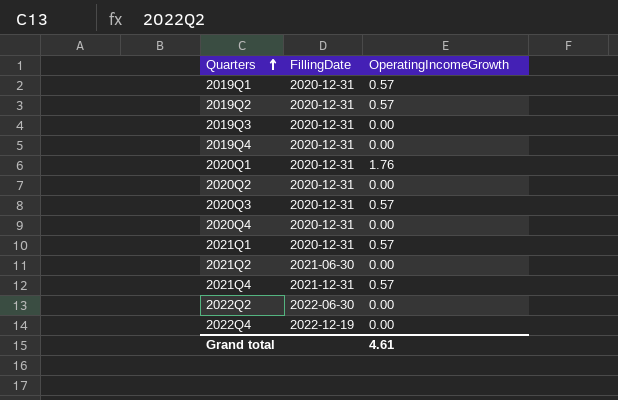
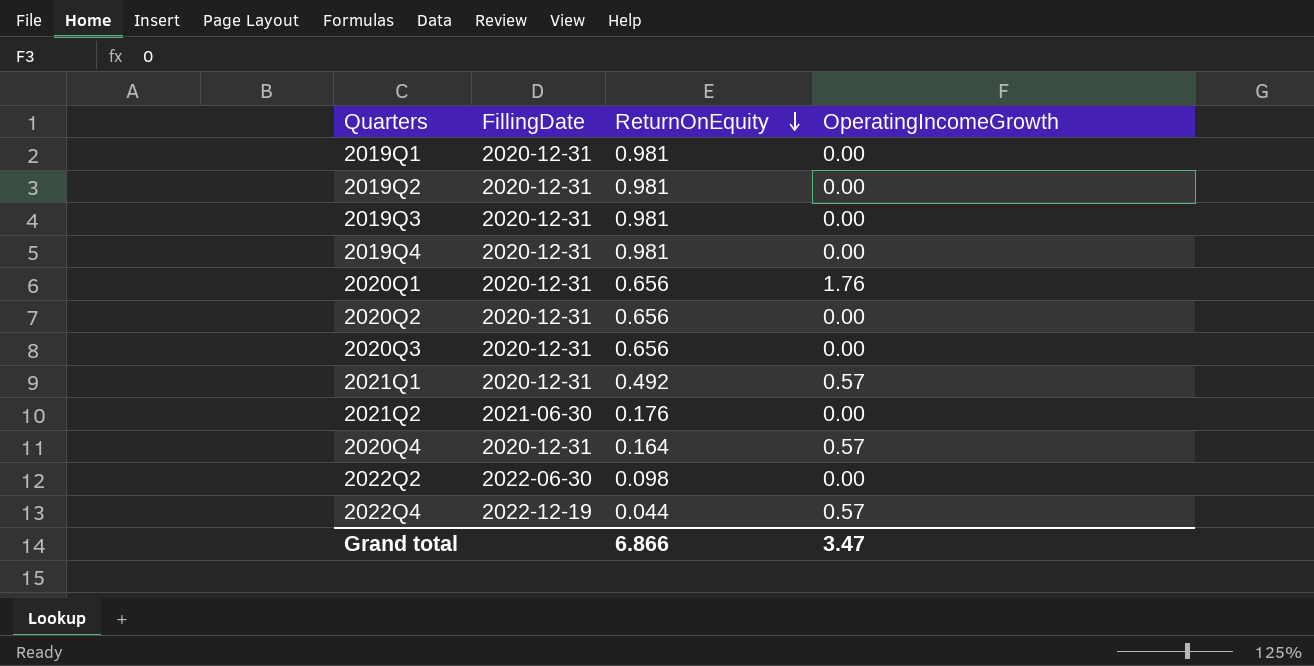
row order: Quarters ascending -> ReturnOnEquity descending
column ReturnOnEquity | position: none -> 3
row 2021Q4: 2021-12-31 | 0.57 -> none
2019Q1 | OperatingIncomeGrowth: 0.57 -> 0.00
2019Q2 | OperatingIncomeGrowth: 0.57 -> 0.00
2020Q3 | OperatingIncomeGrowth: 0.57 -> 0.00
2020Q4 | OperatingIncomeGrowth: 0.00 -> 0.57
2022Q4 | OperatingIncomeGrowth: 0.00 -> 0.57
Grand total | OperatingIncomeGrowth: 4.61 -> 3.47

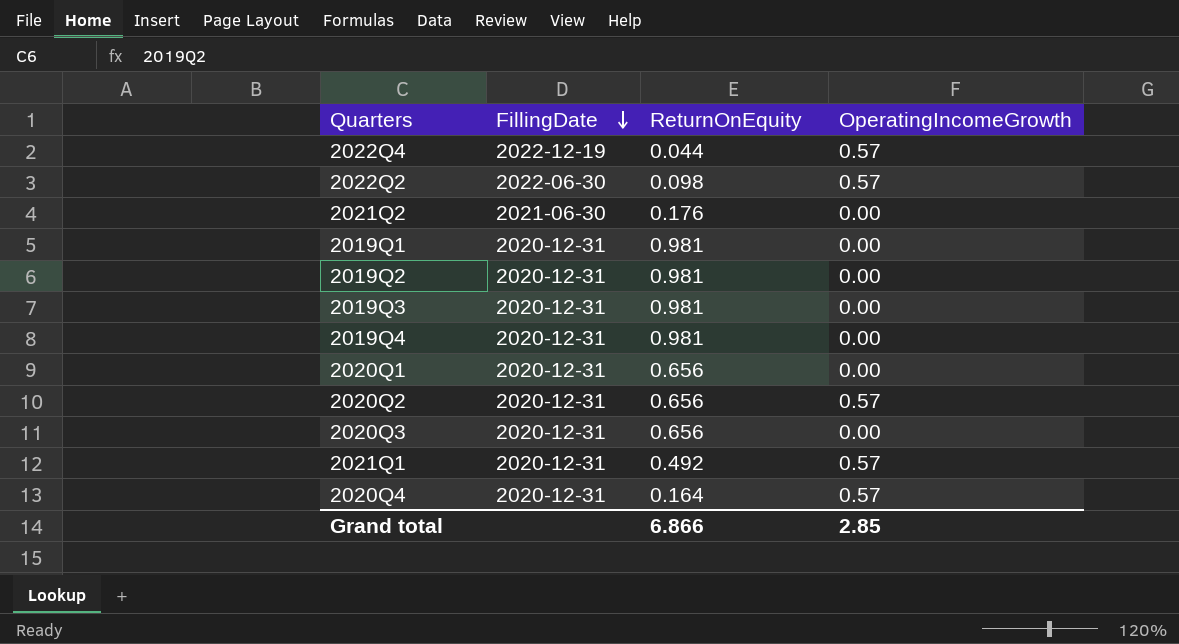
row order: ReturnOnEquity descending -> FillingDate descending
2022Q2 | OperatingIncomeGrowth: 0.00 -> 0.57
2020Q1 | OperatingIncomeGrowth: 1.76 -> 0.00
2020Q2 | OperatingIncomeGrowth: 0.00 -> 0.57
Grand total | OperatingIncomeGrowth: 3.47 -> 2.85

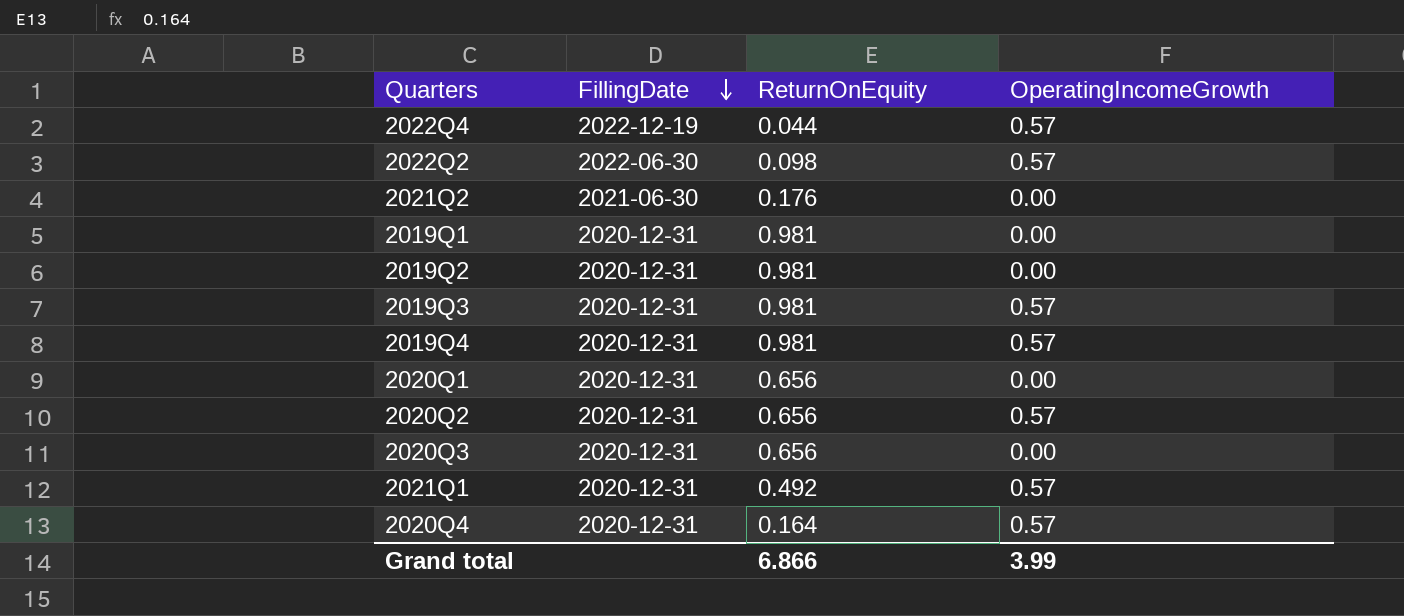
2019Q3 | OperatingIncomeGrowth: 0.00 -> 0.57
2019Q4 | OperatingIncomeGrowth: 0.00 -> 0.57
Grand total | OperatingIncomeGrowth: 2.85 -> 3.99

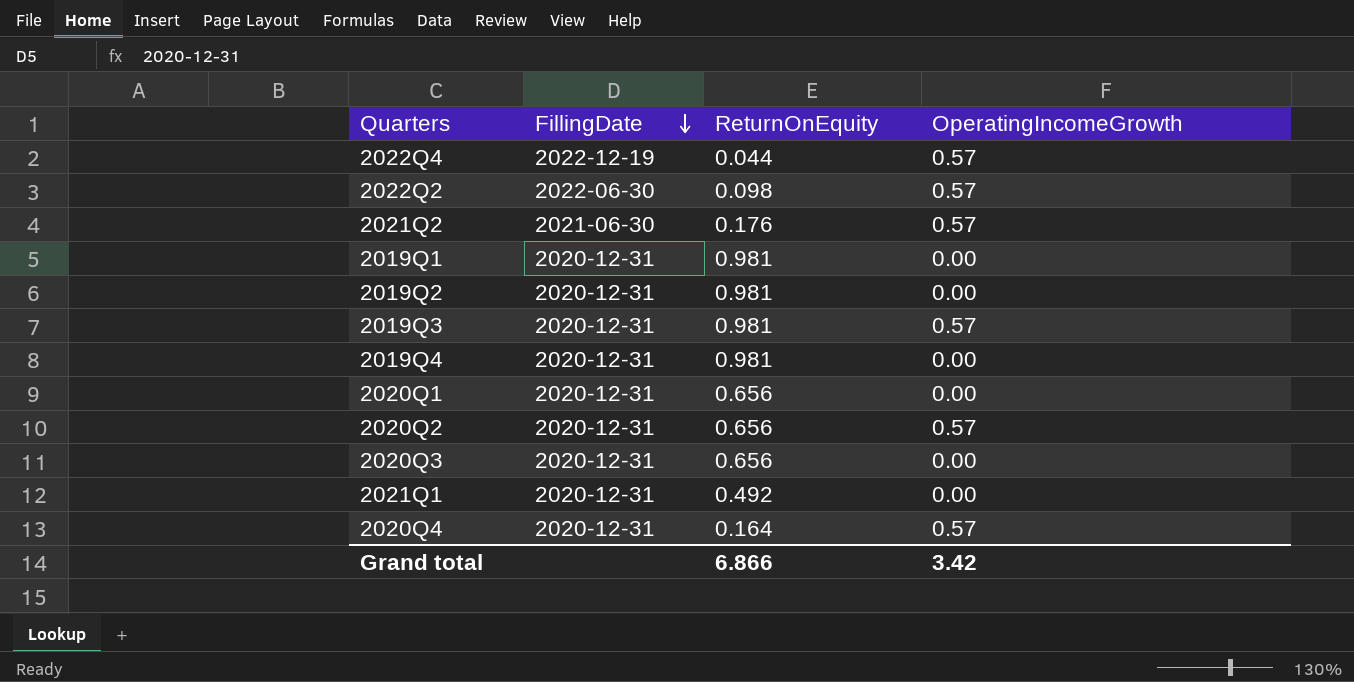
2021Q2 | OperatingIncomeGrowth: 0.00 -> 0.57
2019Q4 | OperatingIncomeGrowth: 0.57 -> 0.00
2021Q1 | OperatingIncomeGrowth: 0.57 -> 0.00
Grand total | OperatingIncomeGrowth: 3.99 -> 3.42

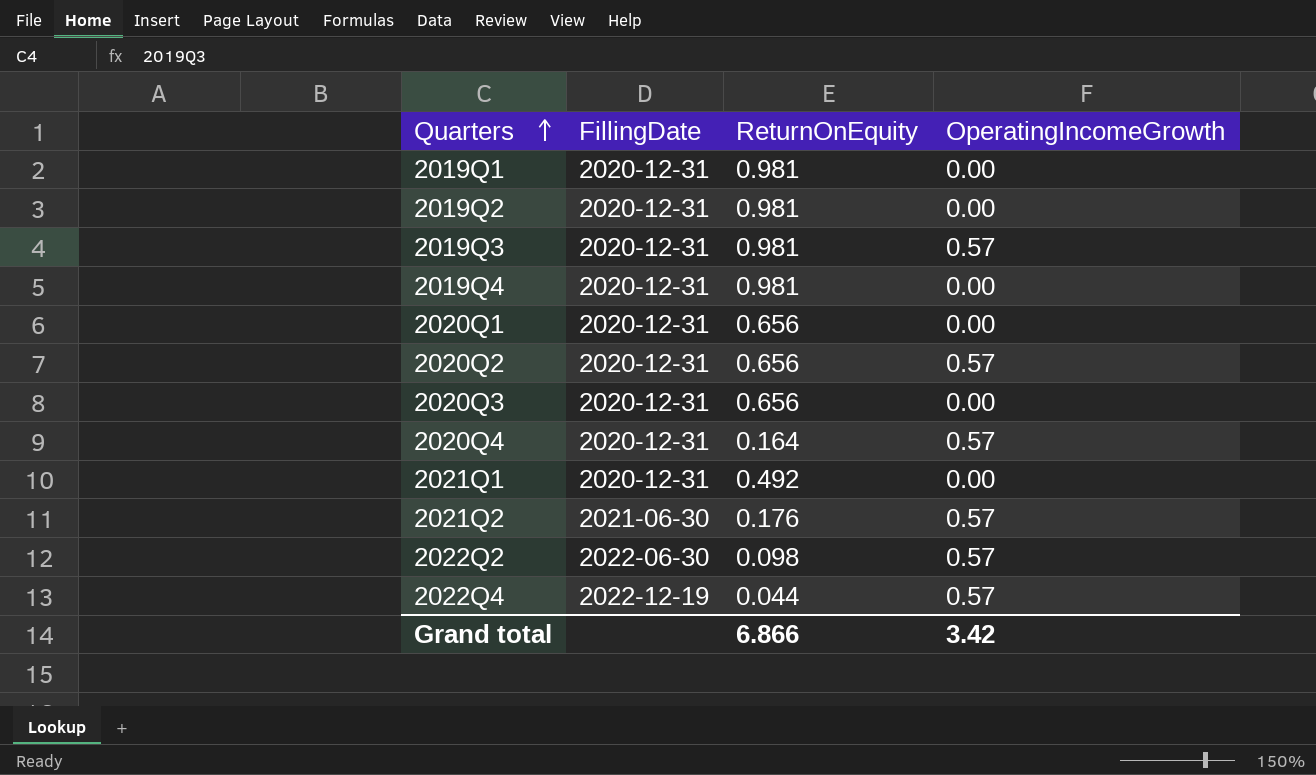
row order: FillingDate descending -> Quarters ascending

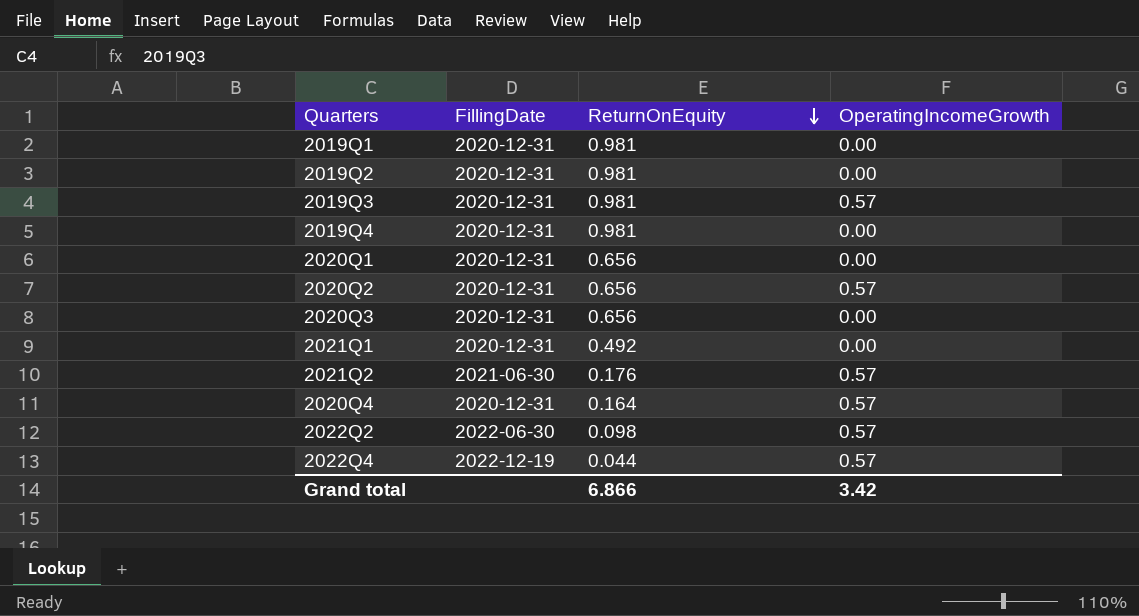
row order: Quarters ascending -> ReturnOnEquity descending

